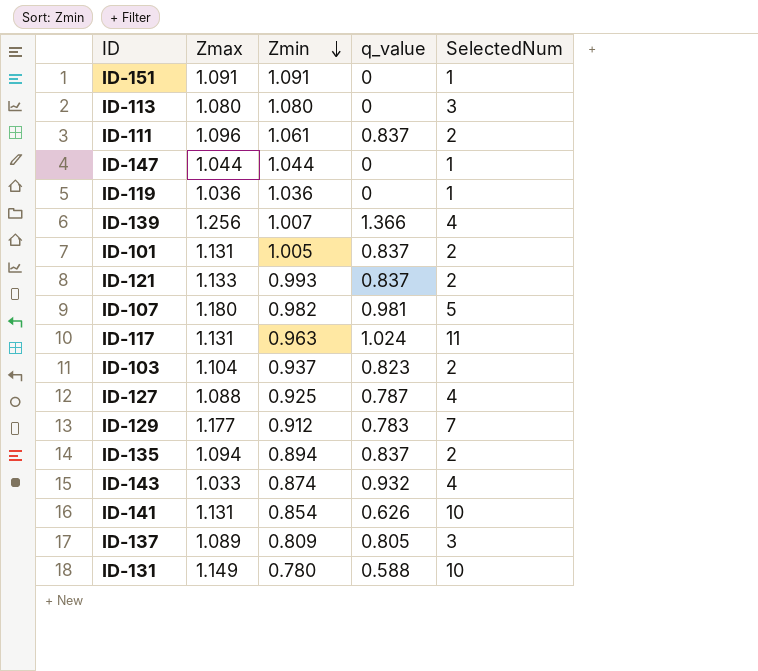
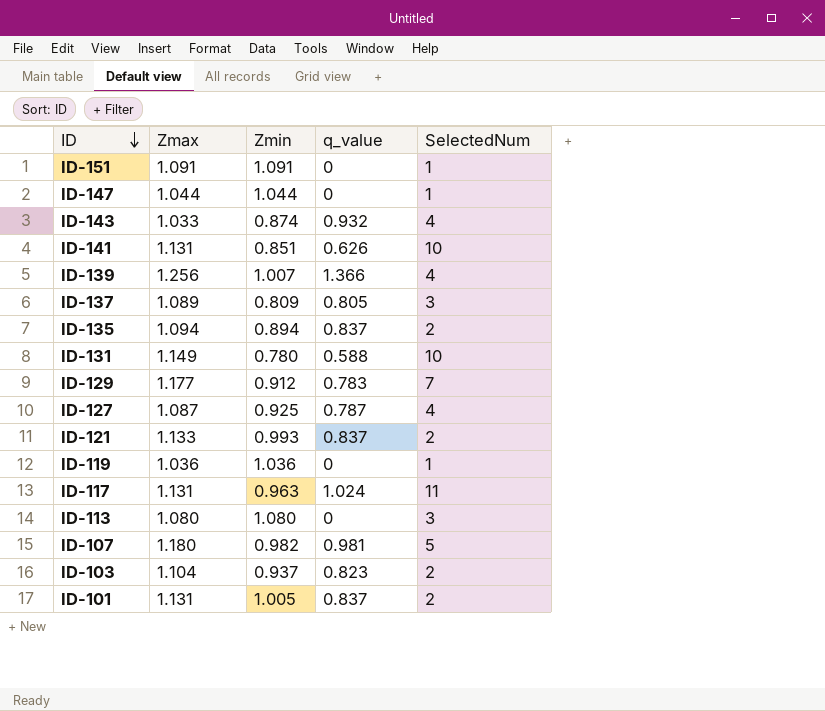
row order: Zmin descending -> ID descending
row ID-111: 1.096 | 1.061 | 0.837 | 2 -> none
ID-141 | Zmin: 0.854 -> 0.851
ID-127 | Zmax: 1.088 -> 1.087

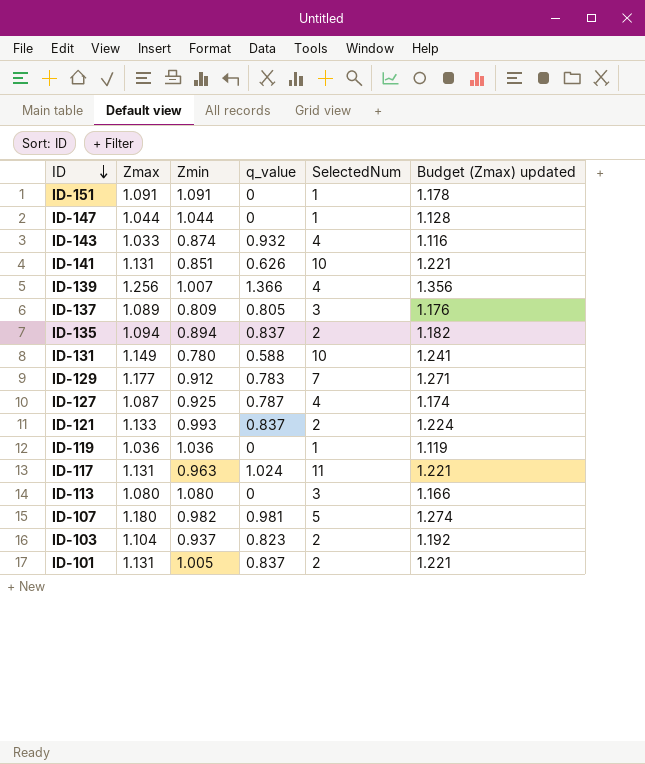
column Budget (Zmax) updated | formula: none -> [Zmax] * 1.08

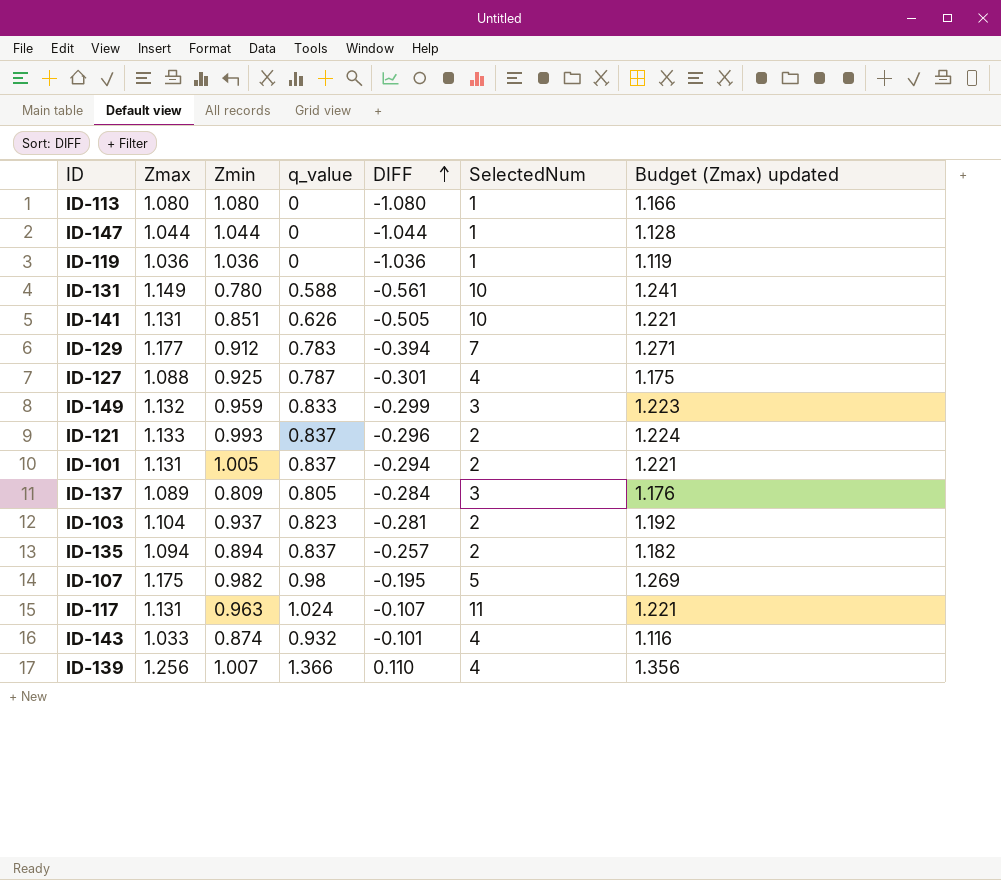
row order: ID descending -> DIFF ascending
column DIFF | formula: none -> [q_value] - [Zmax]
row ID-151: 1.091 | 1.091 | 0 | 1 | 1.178 -> none
ID-113 | SelectedNum: 3 -> 1
ID-127 | Zmax: 1.087 -> 1.088
ID-127 | Budget (Zmax) updated: 1.174 -> 1.175
row ID-149: none -> 1.132 | 0.959 | 0.833 | -0.299 | 3 | 1.223
ID-107 | Zmax: 1.180 -> 1.175
ID-107 | q_value: 0.981 -> 0.98
ID-107 | Budget (Zmax) updated: 1.274 -> 1.269

